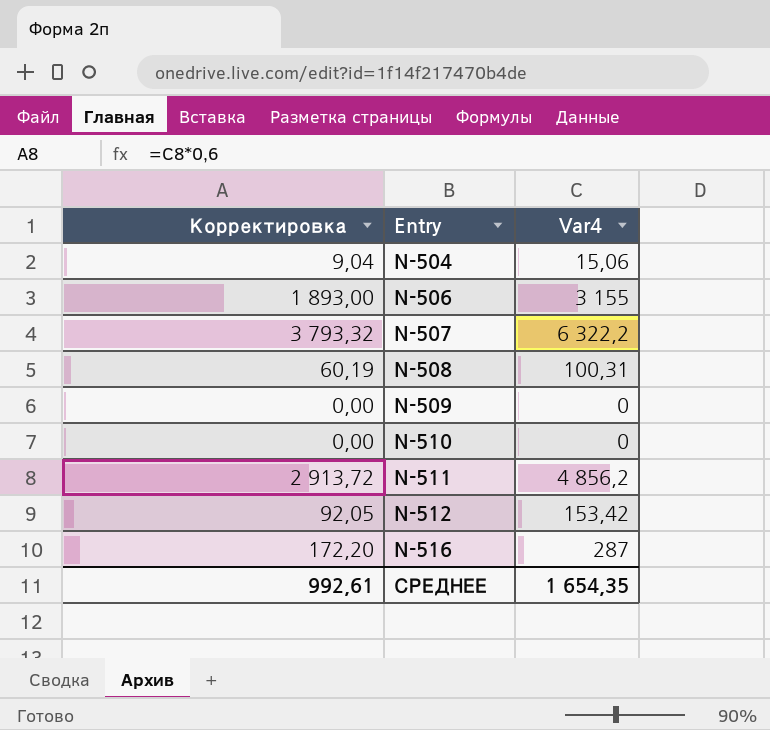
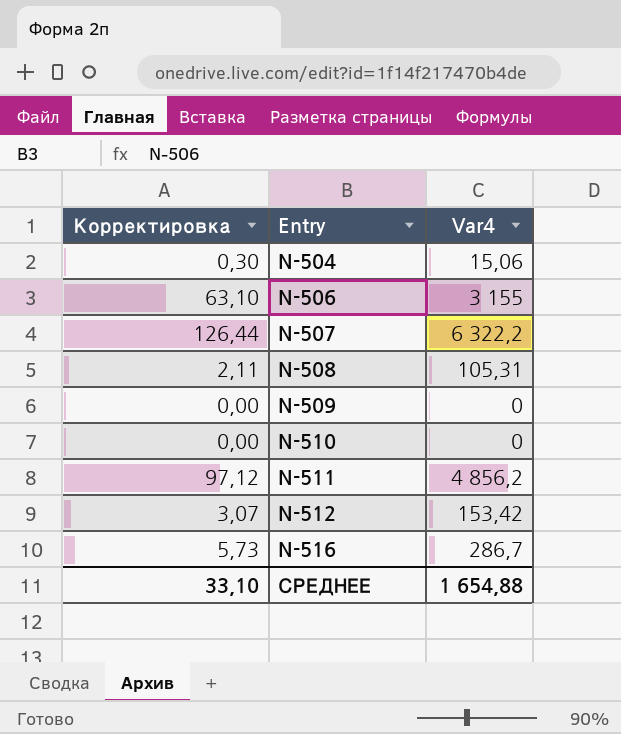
column Корректировка | formula: [Var4] * 0,6 -> [Var4] * 0,02
N-508 | Var4: 100,31 -> 105,31
N-516 | Var4: 287 -> 286,7
СРЕДНЕЕ | Корректировка: 992,61 -> 33,10
СРЕДНЕЕ | Var4: 1 654,35 -> 1 654,88

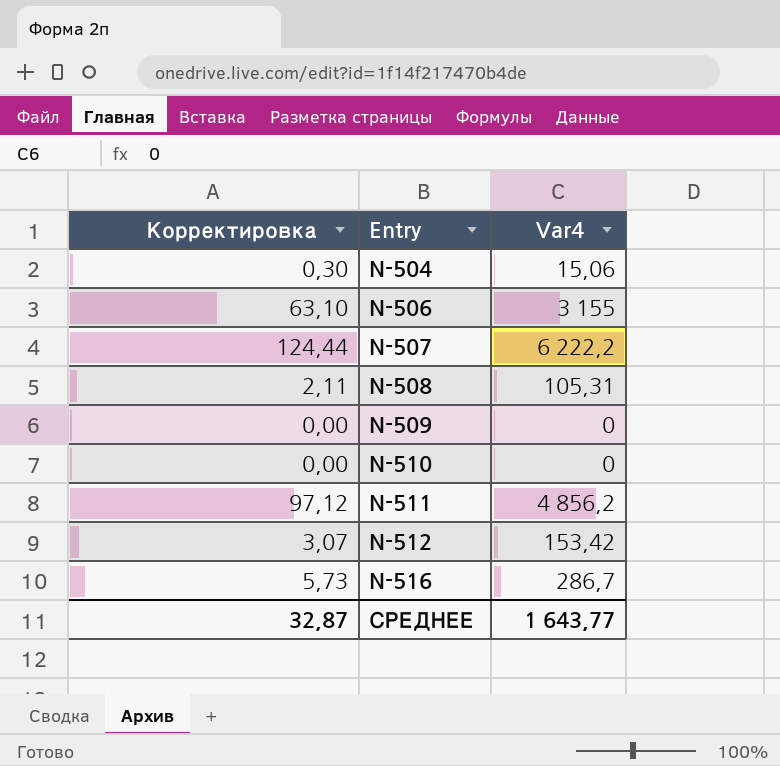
N-507 | Корректировка: 126,44 -> 124,44
N-507 | Var4: 6 322,2 -> 6 222,2
СРЕДНЕЕ | Корректировка: 33,10 -> 32,87
СРЕДНЕЕ | Var4: 1 654,88 -> 1 643,77

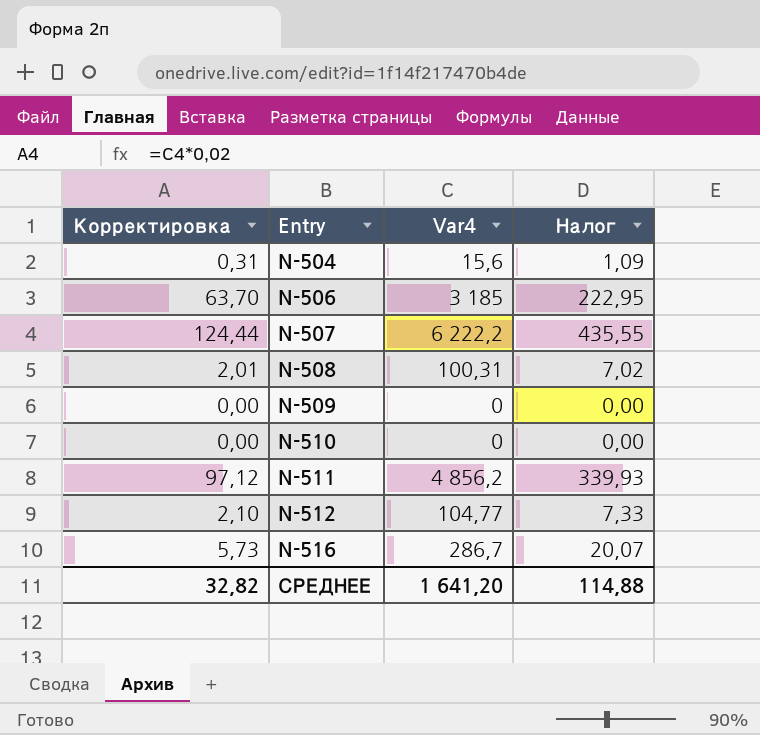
column Налог | formula: none -> [Var4] * 0,07
N-504 | Корректировка: 0,30 -> 0,31
N-504 | Var4: 15,06 -> 15,6
N-506 | Корректировка: 63,10 -> 63,70
N-506 | Var4: 3 155 -> 3 185
N-508 | Корректировка: 2,11 -> 2,01
N-508 | Var4: 105,31 -> 100,31
N-512 | Корректировка: 3,07 -> 2,10
N-512 | Var4: 153,42 -> 104,77
СРЕДНЕЕ | Корректировка: 32,87 -> 32,82
СРЕДНЕЕ | Var4: 1 643,77 -> 1 641,20

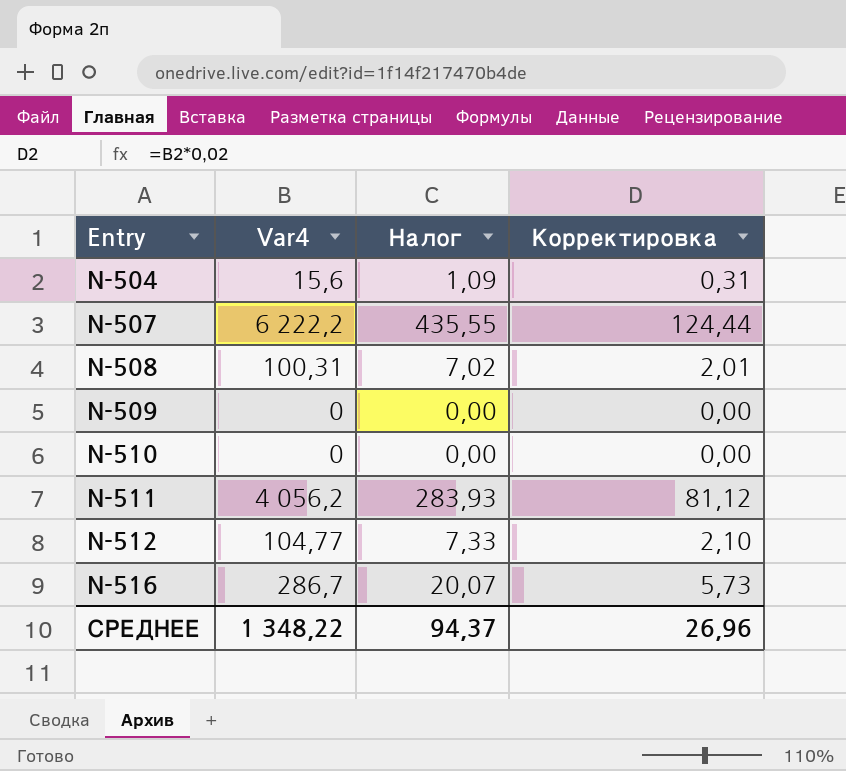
column Корректировка | position: 1 -> 4
row N-506: 63,70 | 3 185 | 222,95 -> none
N-511 | Var4: 4 856,2 -> 4 056,2
N-511 | Налог: 339,93 -> 283,93
N-511 | Корректировка: 97,12 -> 81,12
СРЕДНЕЕ | Var4: 1 641,20 -> 1 348,22
СРЕДНЕЕ | Налог: 114,88 -> 94,37
СРЕДНЕЕ | Корректировка: 32,82 -> 26,96

